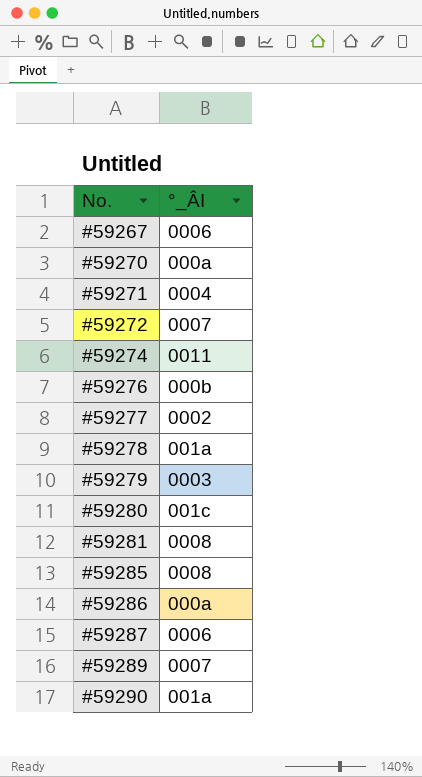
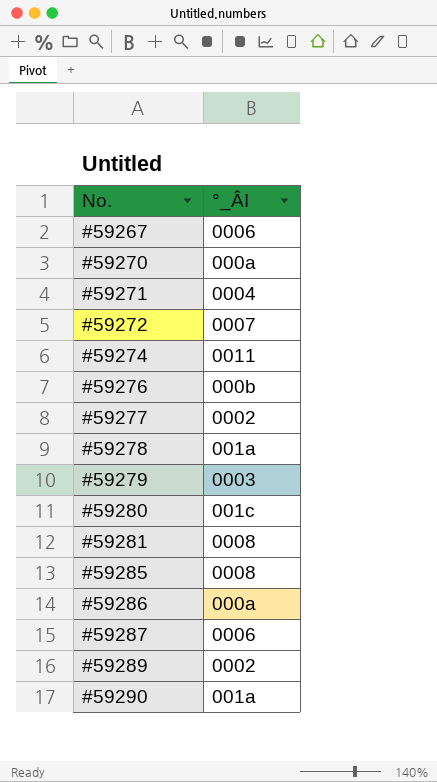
#59289 | °_ÂI: 0007 -> 0002

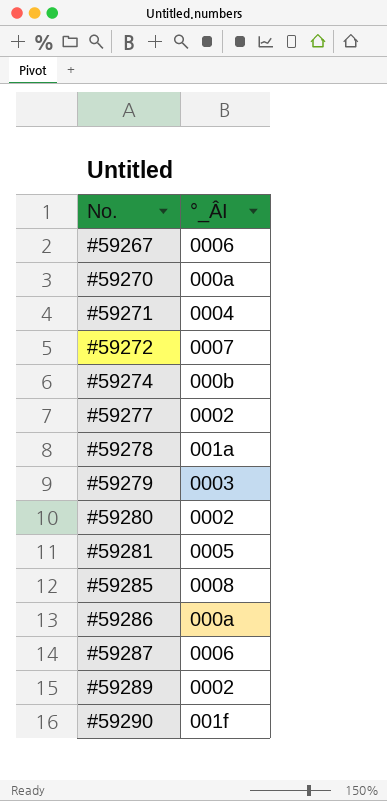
row #59276: 000b -> none
#59274 | °_ÂI: 0011 -> 000b
#59280 | °_ÂI: 001c -> 0002
#59281 | °_ÂI: 0008 -> 0005
#59290 | °_ÂI: 001a -> 001f

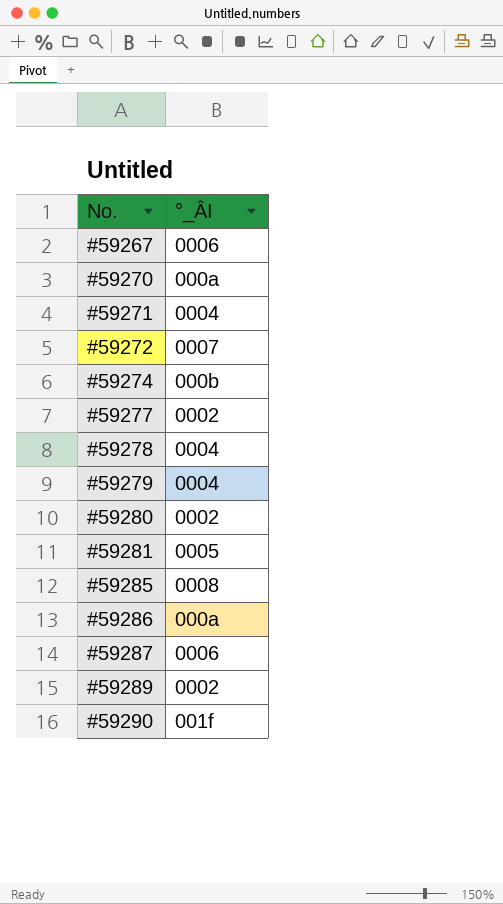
#59278 | °_ÂI: 001a -> 0004
#59279 | °_ÂI: 0003 -> 0004

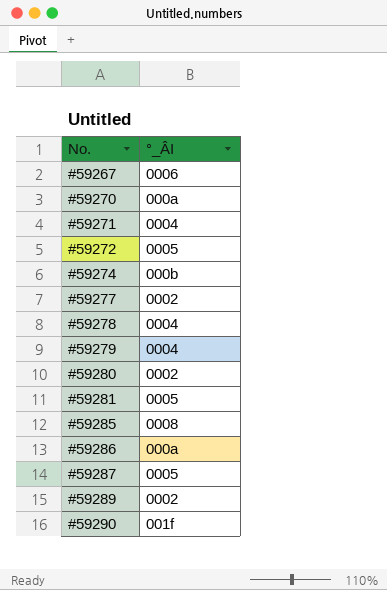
#59272 | °_ÂI: 0007 -> 0005
#59287 | °_ÂI: 0006 -> 0005

